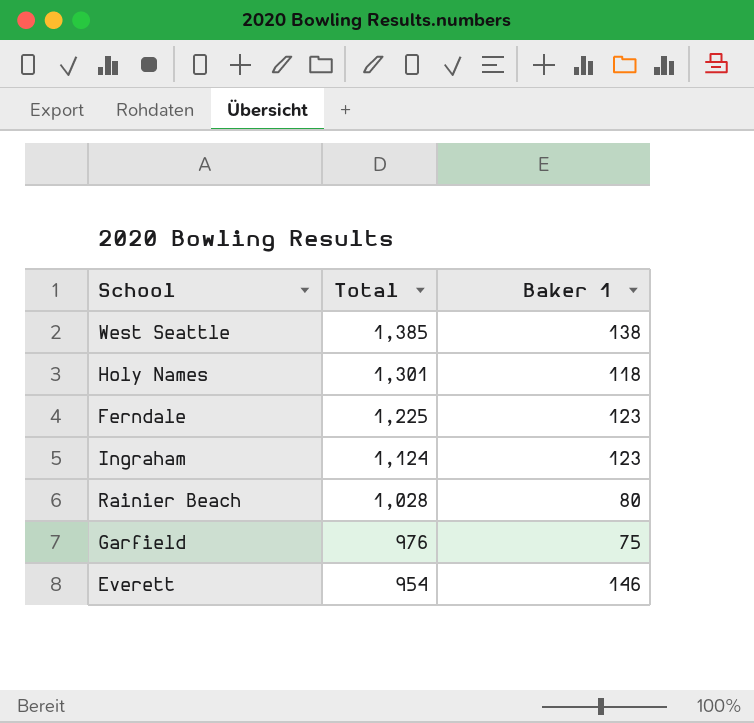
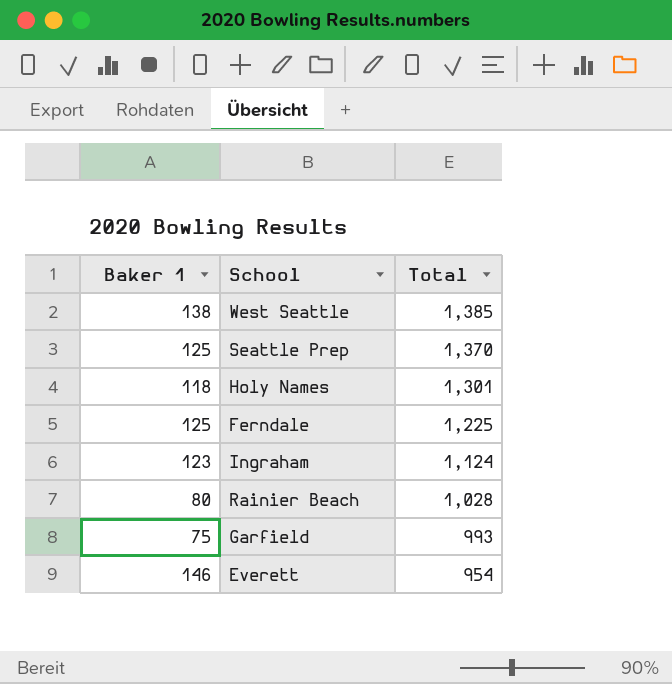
column Baker 1 | position: 3 -> 1
row Seattle Prep: none -> 125 | 1,370
Ferndale | Baker 1: 123 -> 125
Garfield | Total: 976 -> 993

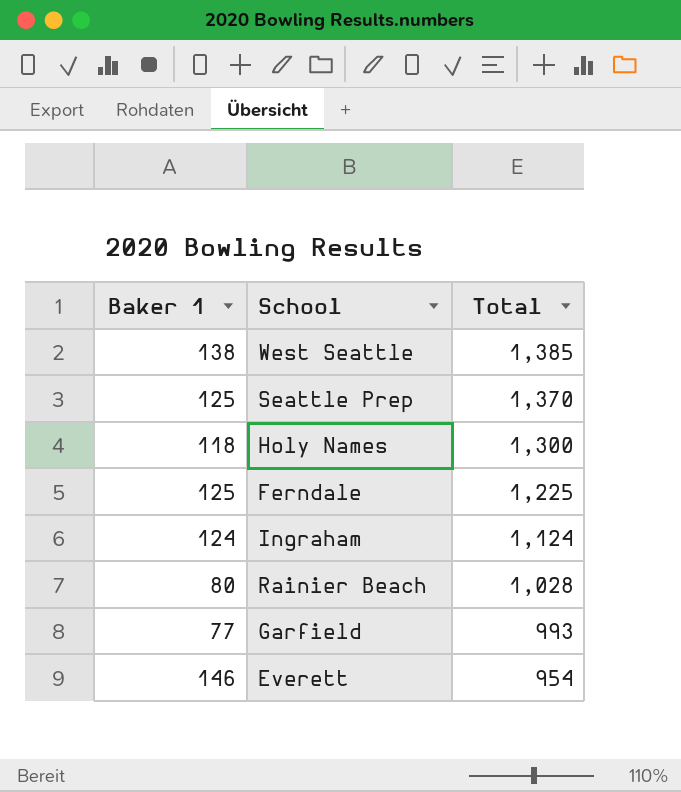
Holy Names | Total: 1,301 -> 1,300
Ingraham | Baker 1: 123 -> 124
Garfield | Baker 1: 75 -> 77

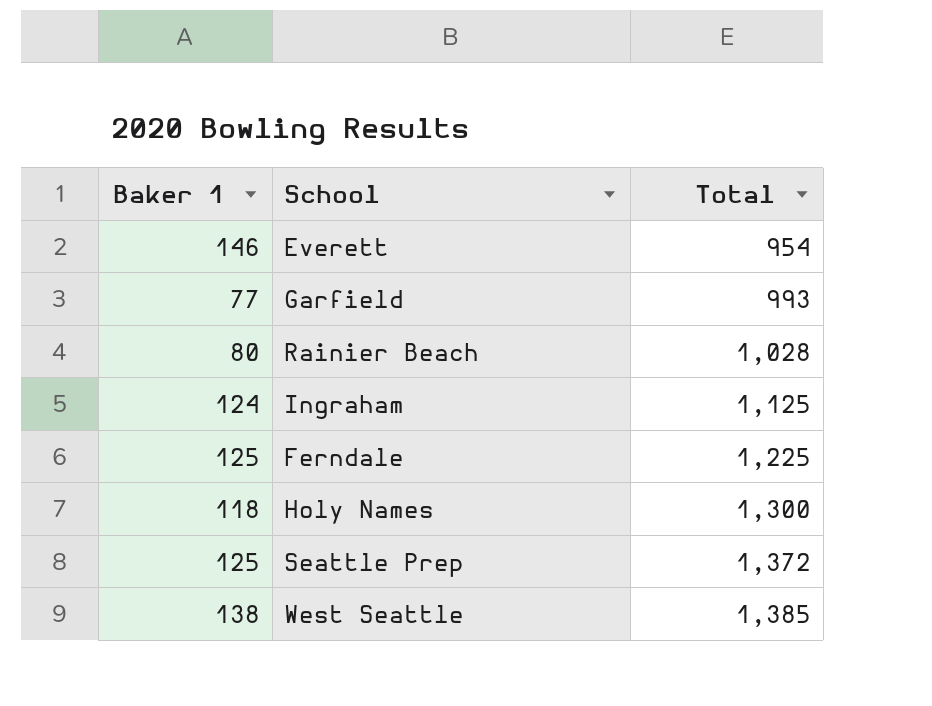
row order: Total descending -> Total ascending
Ingraham | Total: 1,124 -> 1,125
Seattle Prep | Total: 1,370 -> 1,372

